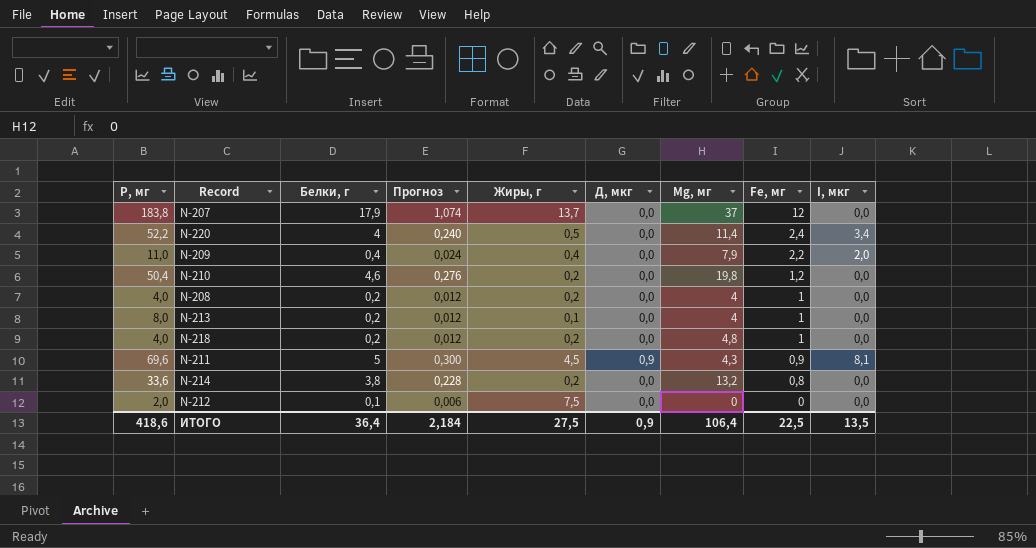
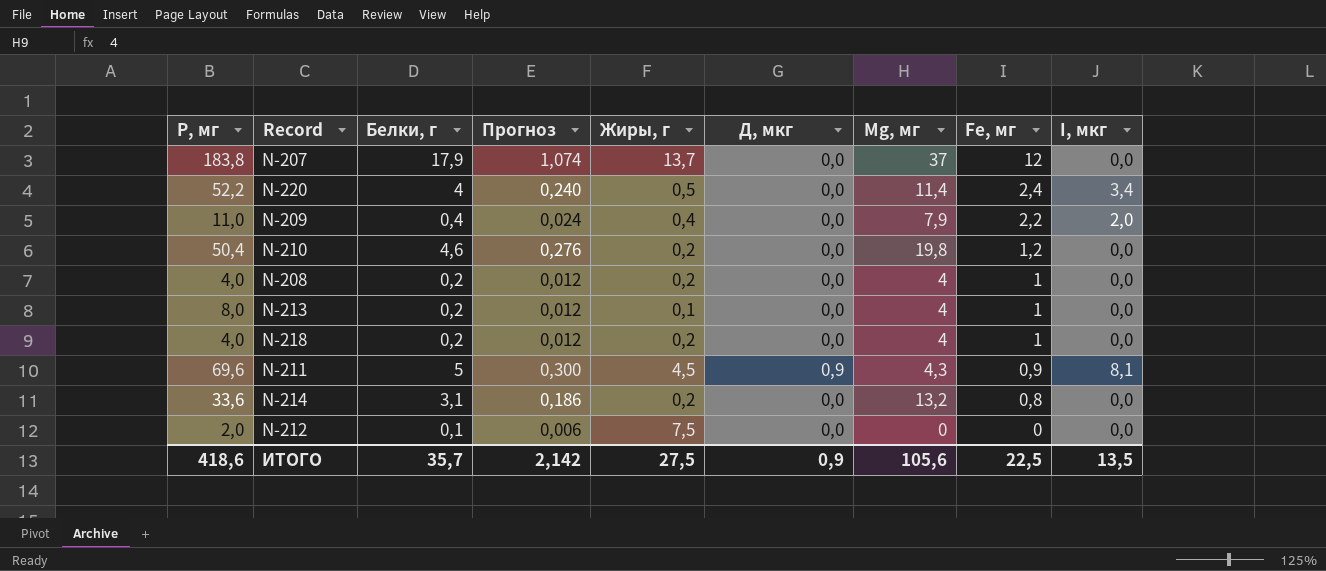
N-218 | Mg, мг: 4,8 -> 4
N-214 | Белки, г: 3,8 -> 3,1
N-214 | Прогноз: 0,228 -> 0,186
ИТОГО | Белки, г: 36,4 -> 35,7
ИТОГО | Прогноз: 2,184 -> 2,142
ИТОГО | Mg, мг: 106,4 -> 105,6

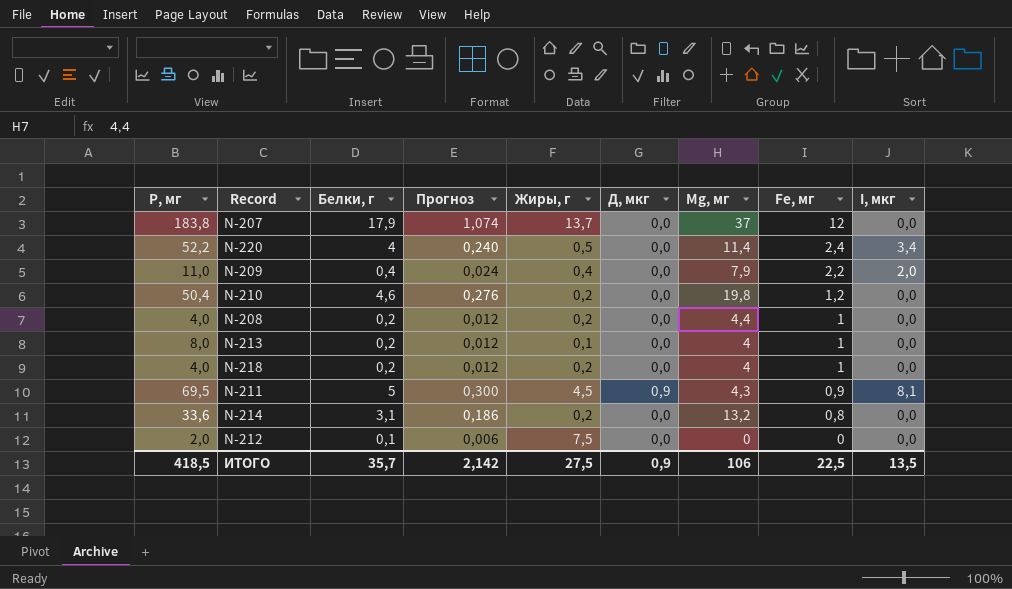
N-208 | Mg, мг: 4 -> 4,4
N-211 | Р, мг: 69,6 -> 69,5
ИТОГО | Р, мг: 418,6 -> 418,5
ИТОГО | Mg, мг: 105,6 -> 106

